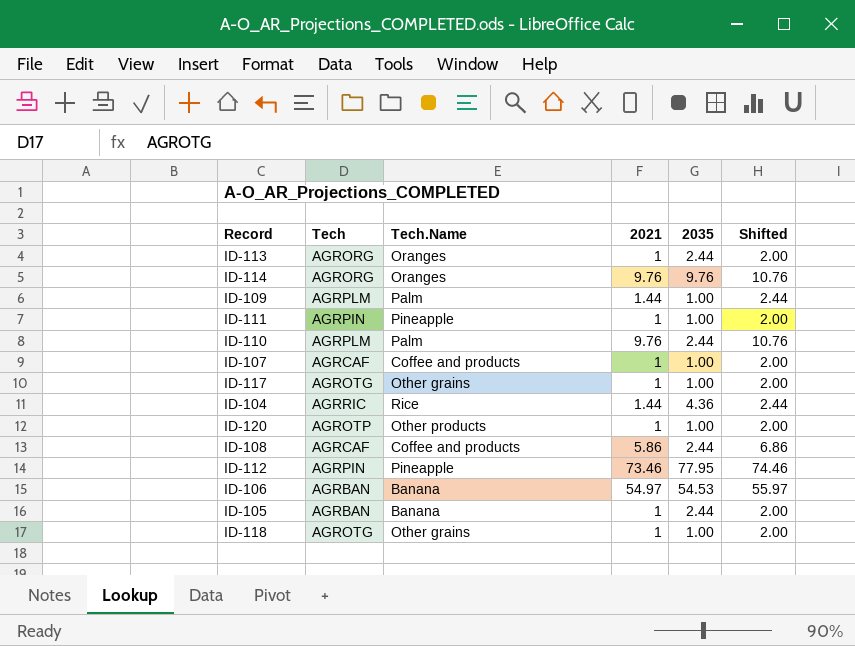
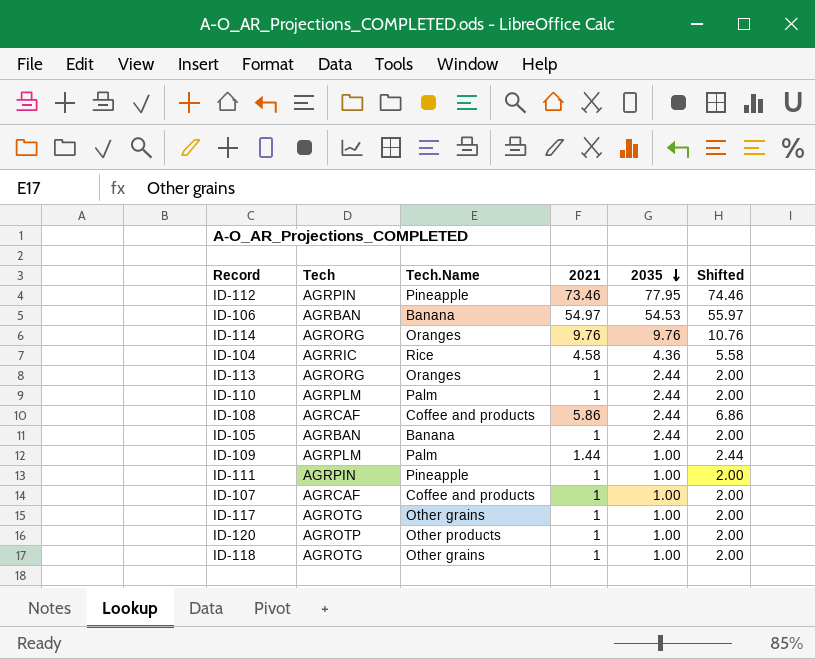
row order: none -> 2035 descending
ID-104 | 2021: 1.44 -> 4.58
ID-104 | Shifted: 2.44 -> 5.58
ID-110 | 2021: 9.76 -> 1
ID-110 | Shifted: 10.76 -> 2.00

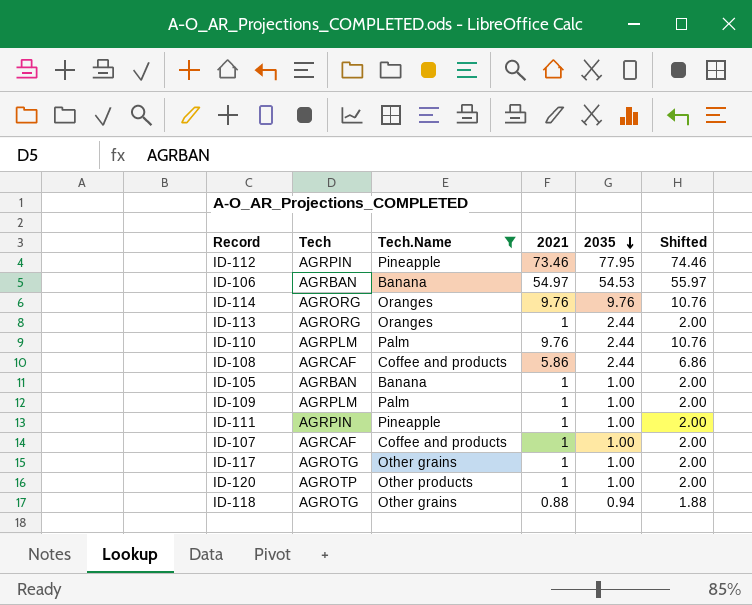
filter: none -> Tech.Name != Rice
ID-110 | 2021: 1 -> 9.76
ID-110 | Shifted: 2.00 -> 10.76
ID-105 | 2035: 2.44 -> 1.00
ID-109 | 2021: 1.44 -> 1
ID-109 | Shifted: 2.44 -> 2.00
ID-118 | 2021: 1 -> 0.88
ID-118 | 2035: 1.00 -> 0.94
ID-118 | Shifted: 2.00 -> 1.88

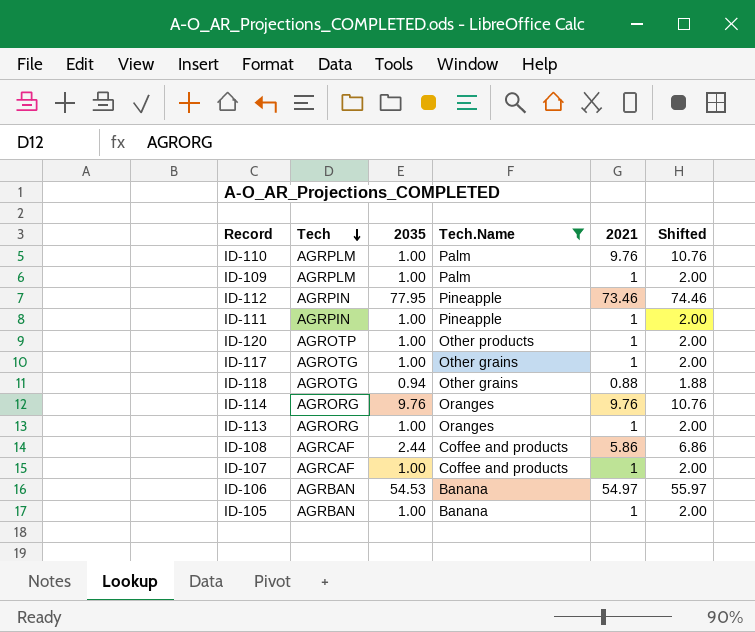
row order: 2035 descending -> Tech descending
column 2035 | position: 5 -> 3
ID-110 | 2035: 2.44 -> 1.00
ID-113 | 2035: 2.44 -> 1.00

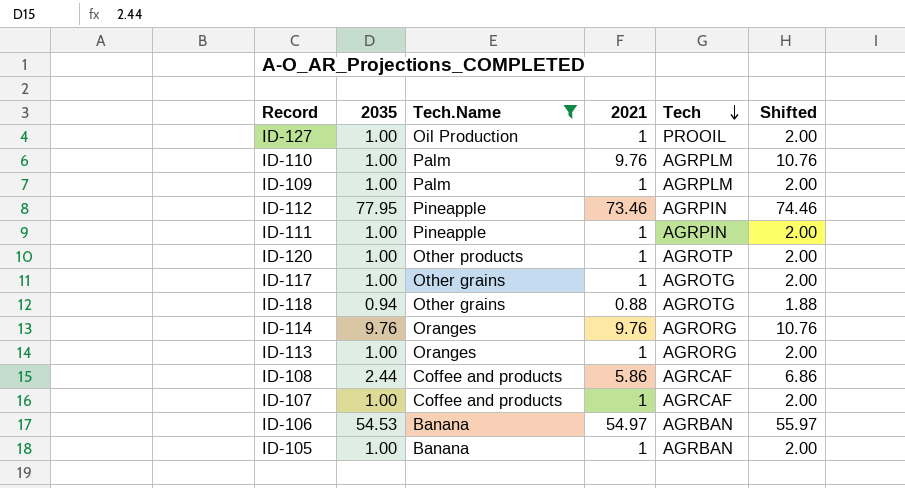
column Tech | position: 2 -> 5
row ID-127: none -> 1.00 | Oil Production | 1 | PROOIL | 2.00

